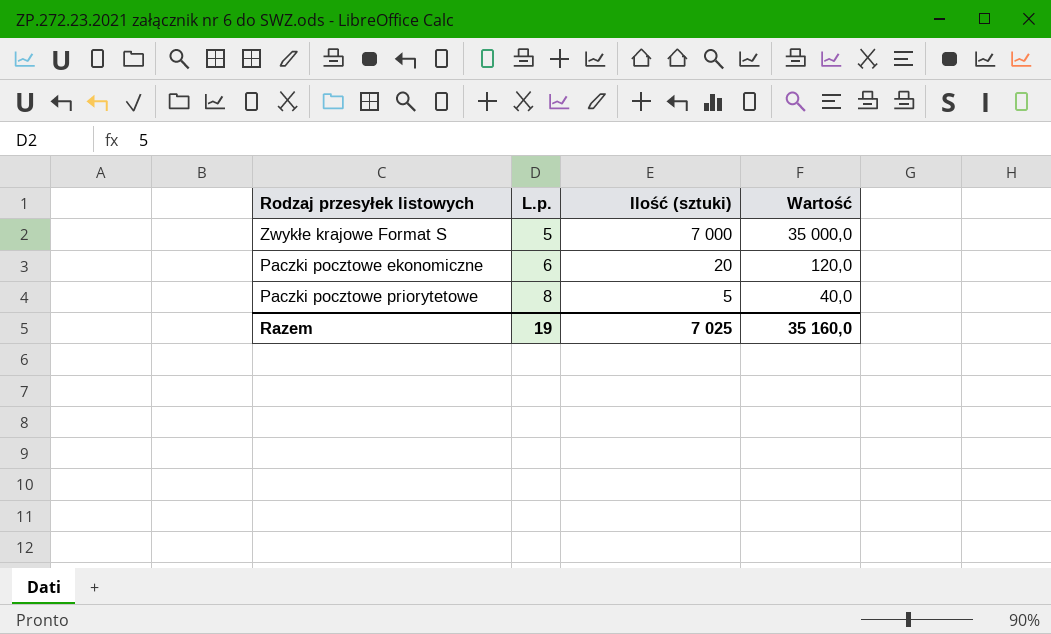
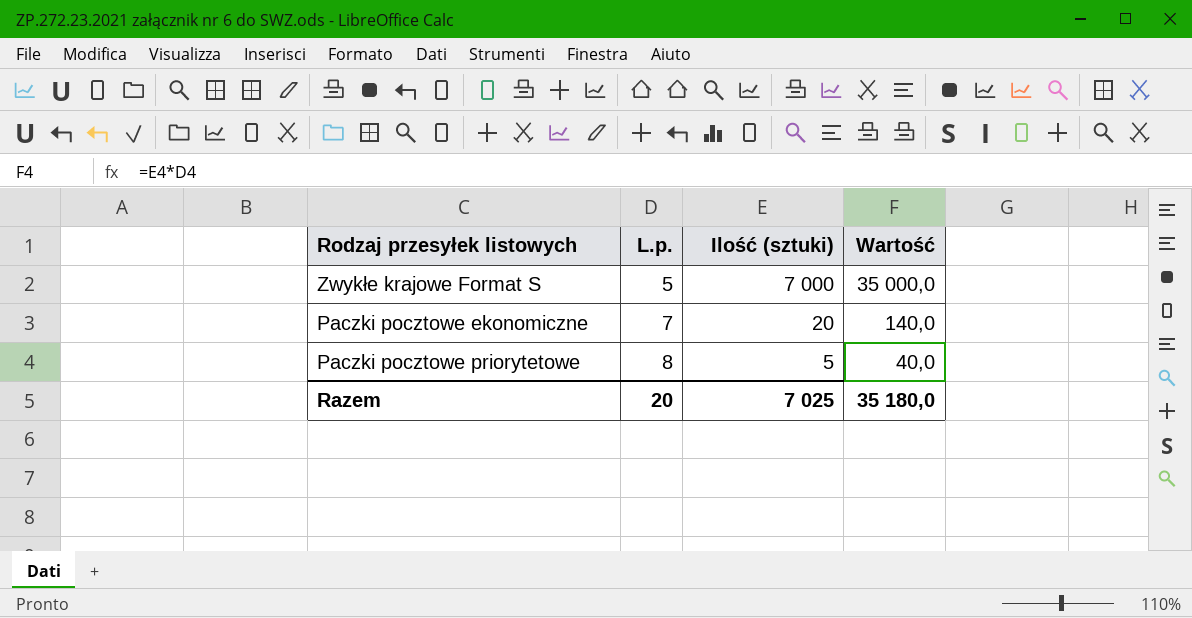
Paczki pocztowe ekonomiczne | L.p.: 6 -> 7
Paczki pocztowe ekonomiczne | Wartość: 120,0 -> 140,0
Razem | L.p.: 19 -> 20
Razem | Wartość: 35 160,0 -> 35 180,0

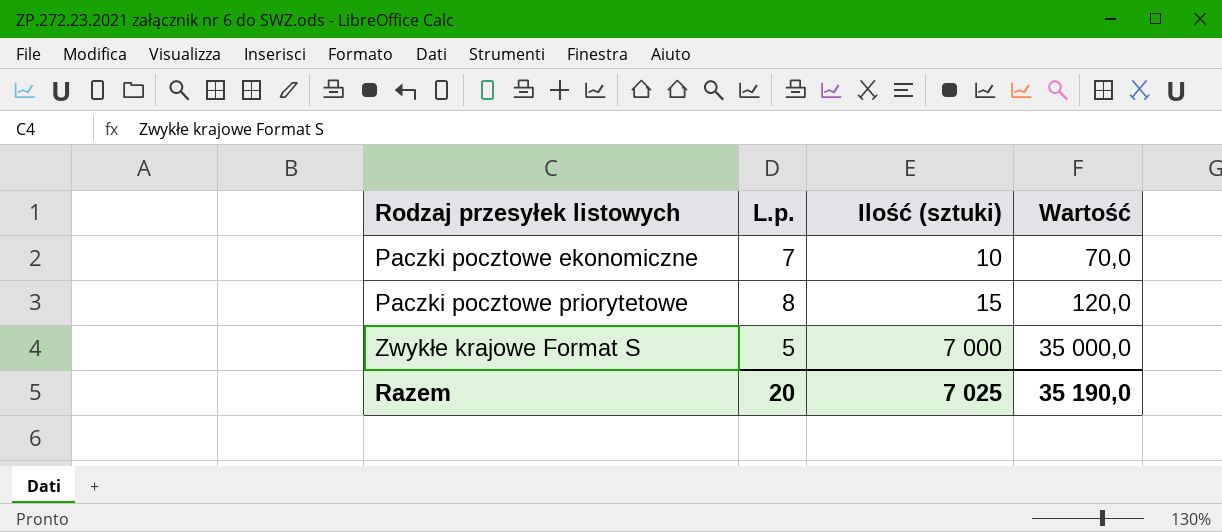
row order: L.p. ascending -> Rodzaj przesyłek listowych ascending
Paczki pocztowe ekonomiczne | Ilość (sztuki): 20 -> 10
Paczki pocztowe ekonomiczne | Wartość: 140,0 -> 70,0
Paczki pocztowe priorytetowe | Ilość (sztuki): 5 -> 15
Paczki pocztowe priorytetowe | Wartość: 40,0 -> 120,0
Razem | Wartość: 35 180,0 -> 35 190,0

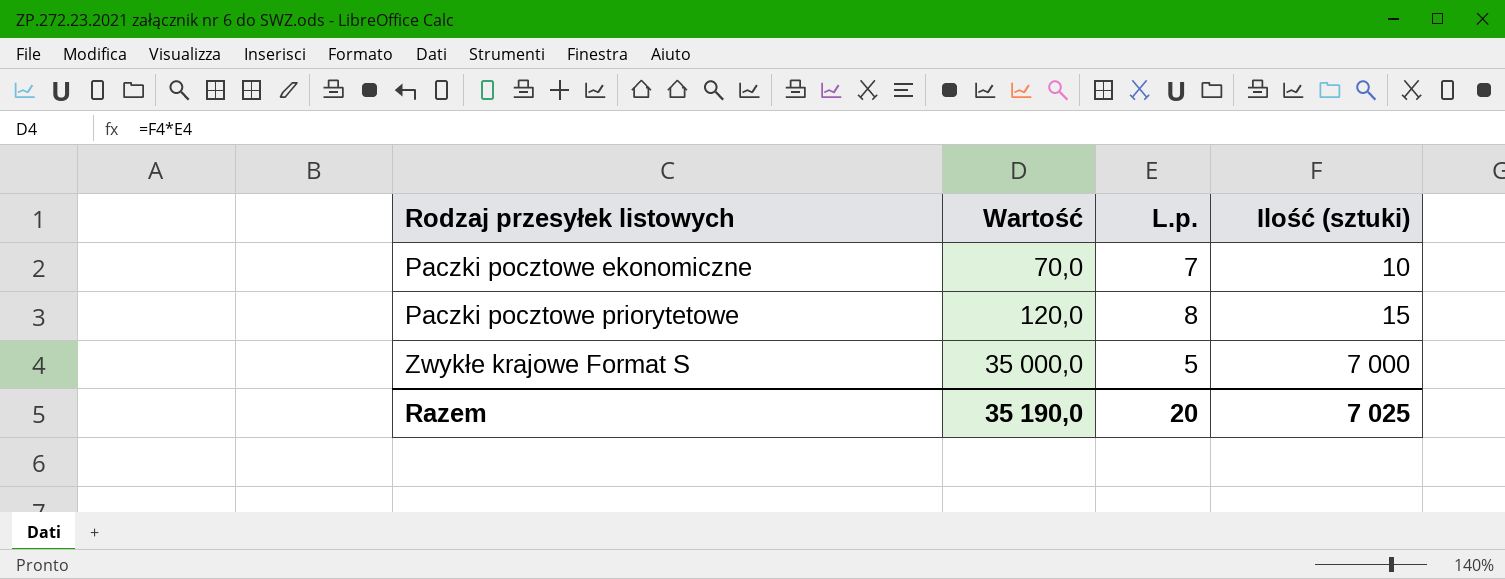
column Wartość | position: 4 -> 2

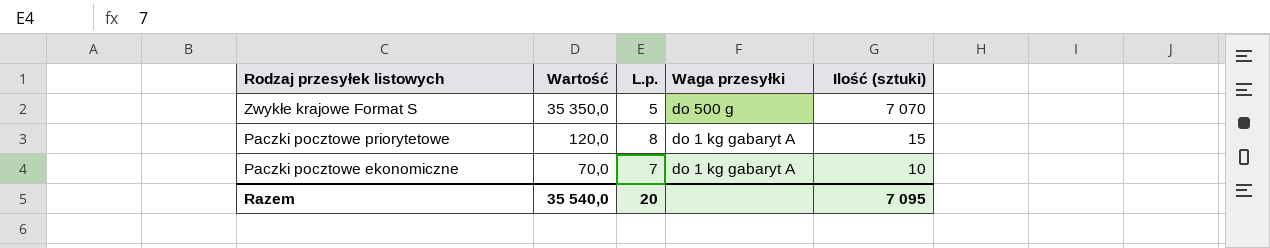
row order: Rodzaj przesyłek listowych ascending -> Rodzaj przesyłek listowych descending
column Waga przesyłki | position: none -> 4
Zwykłe krajowe Format S | Wartość: 35 000,0 -> 35 350,0
Zwykłe krajowe Format S | Ilość (sztuki): 7 000 -> 7 070
Razem | Wartość: 35 190,0 -> 35 540,0
Razem | Ilość (sztuki): 7 025 -> 7 095

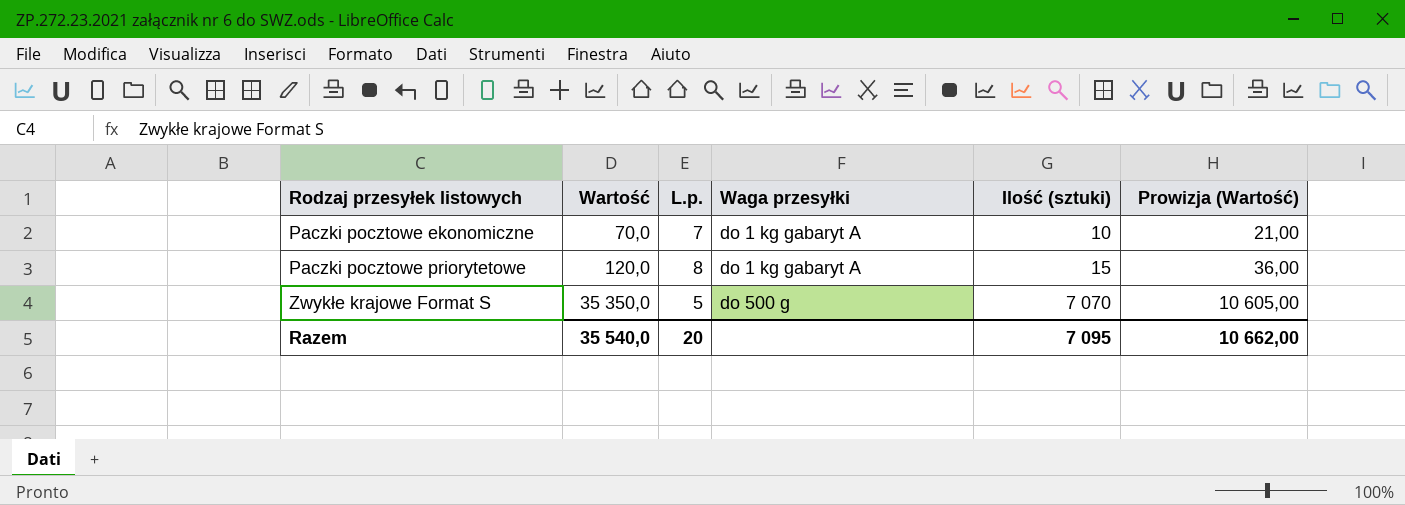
row order: Rodzaj przesyłek listowych descending -> Rodzaj przesyłek listowych ascending
column Prowizja (Wartość) | formula: none -> [Wartość] * 0,3

